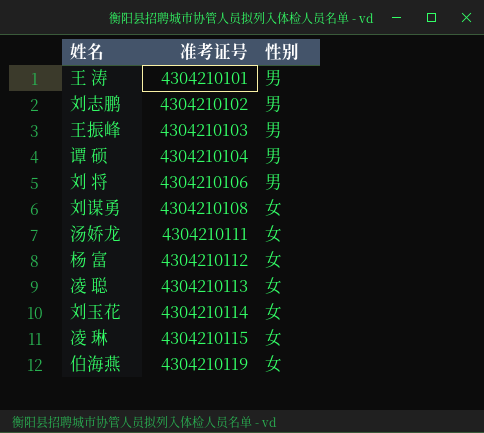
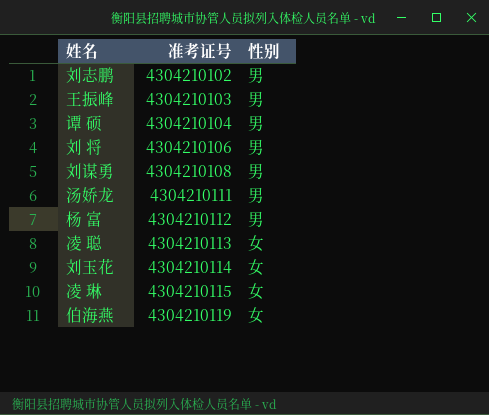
row 王 涛: 4304210101 | 男 -> none
刘谋勇 | 性别: 女 -> 男
汤娇龙 | 性别: 女 -> 男
杨 富 | 性别: 女 -> 男

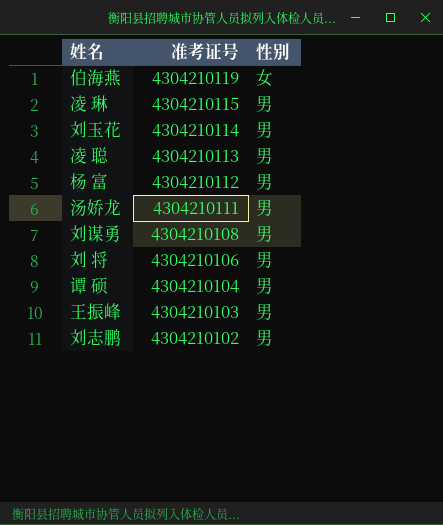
row order: 准考证号 ascending -> 准考证号 descending
凌 琳 | 性别: 女 -> 男
刘玉花 | 性别: 女 -> 男
凌 聪 | 性别: 女 -> 男

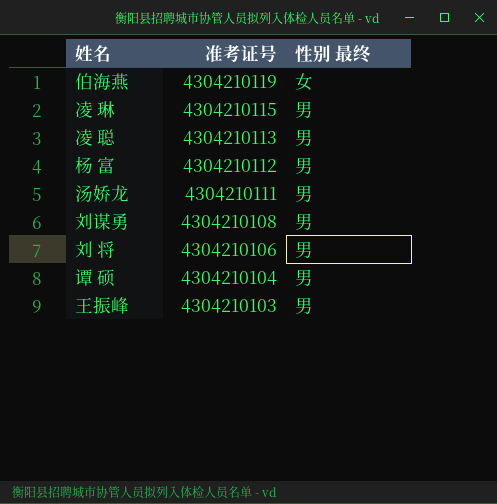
column name: 性别 -> 性别 最终
row 刘玉花: 4304210114 | 男 -> none
row 刘志鹏: 4304210102 | 男 -> none

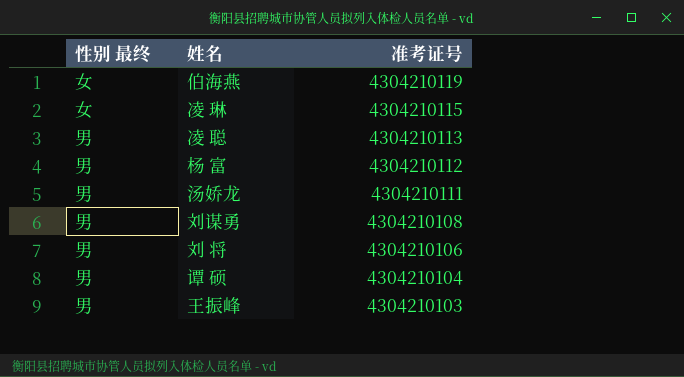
column 性别 最终 | position: 3 -> 1
凌 琳 | 性别 最终: 男 -> 女

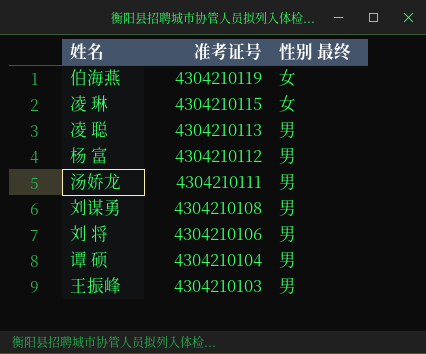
column 性别 最终 | position: 1 -> 3

